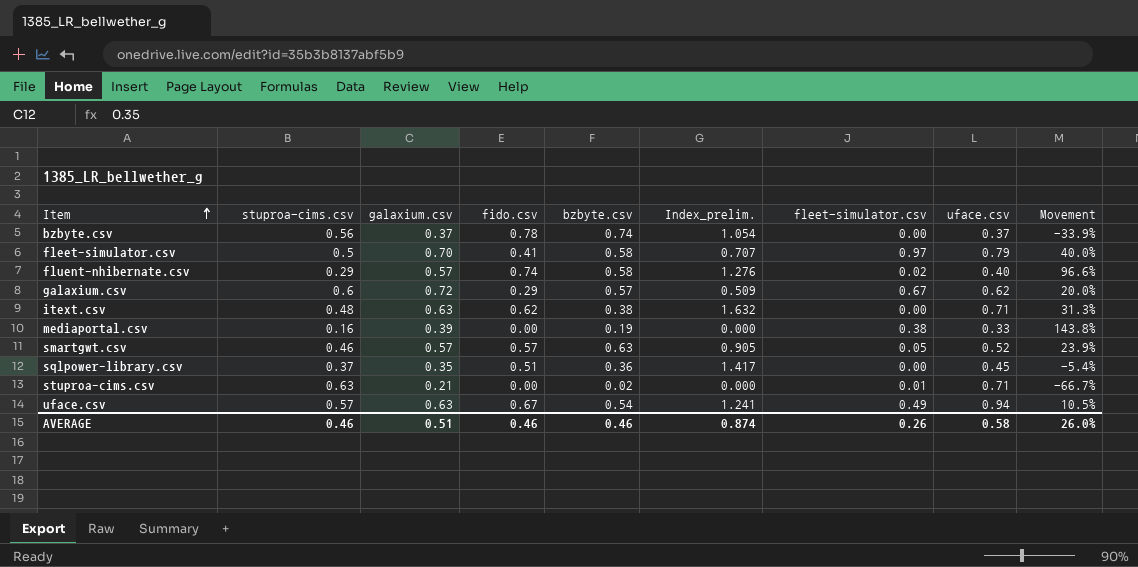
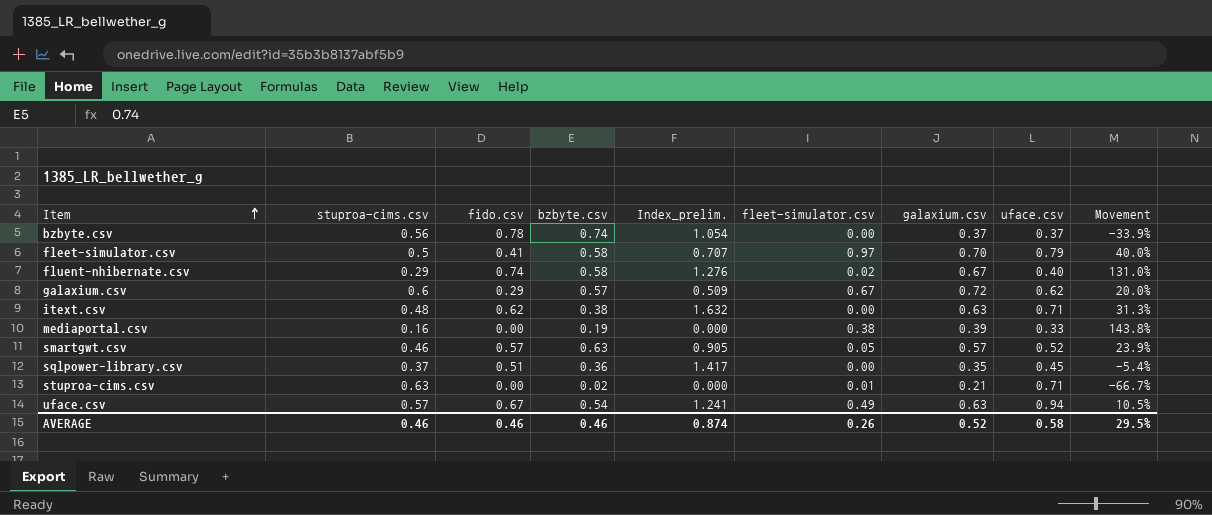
column galaxium.csv | position: 3 -> 7
fluent-nhibernate.csv | galaxium.csv: 0.57 -> 0.67
fluent-nhibernate.csv | Movement: 96.6% -> 131.0%
AVERAGE | galaxium.csv: 0.51 -> 0.52
AVERAGE | Movement: 26.0% -> 29.5%

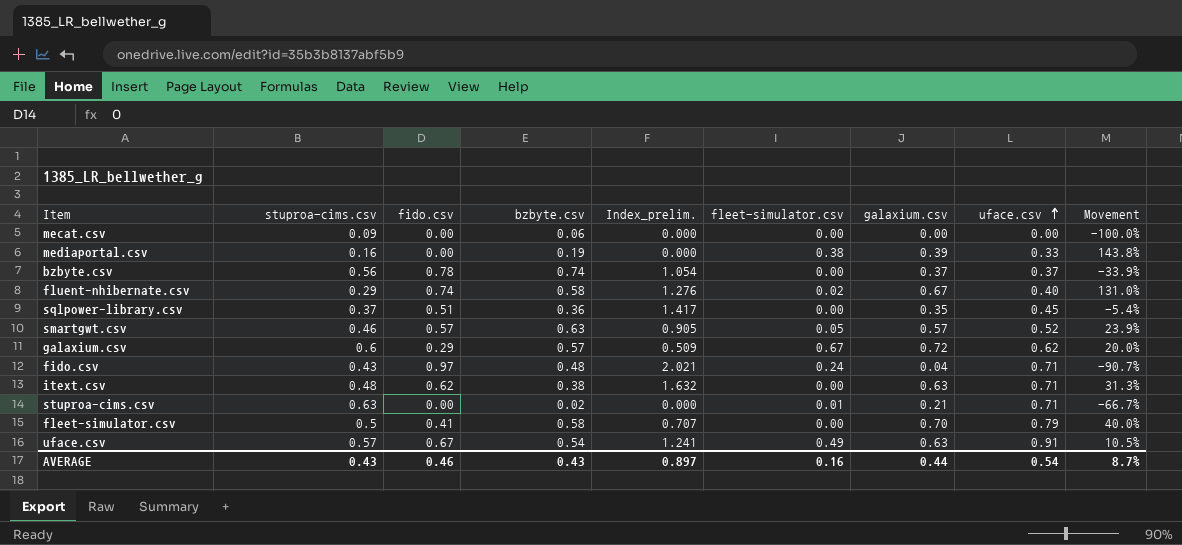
row order: Item ascending -> uface.csv ascending
row mecat.csv: none -> 0.09 | 0.00 | 0.06 | 0.000 | 0.00 | 0.00 | 0.00 | -100.0%
row fido.csv: none -> 0.43 | 0.97 | 0.48 | 2.021 | 0.24 | 0.04 | 0.71 | -90.7%
fleet-simulator.csv | fleet-simulator.csv: 0.97 -> 0.00
uface.csv | uface.csv: 0.94 -> 0.91
AVERAGE | stuproa-cims.csv: 0.46 -> 0.43
AVERAGE | bzbyte.csv: 0.46 -> 0.43
AVERAGE | Index_prelim.: 0.874 -> 0.897
AVERAGE | fleet-simulator.csv: 0.26 -> 0.16
AVERAGE | galaxium.csv: 0.52 -> 0.44
AVERAGE | uface.csv: 0.58 -> 0.54
AVERAGE | Movement: 29.5% -> 8.7%

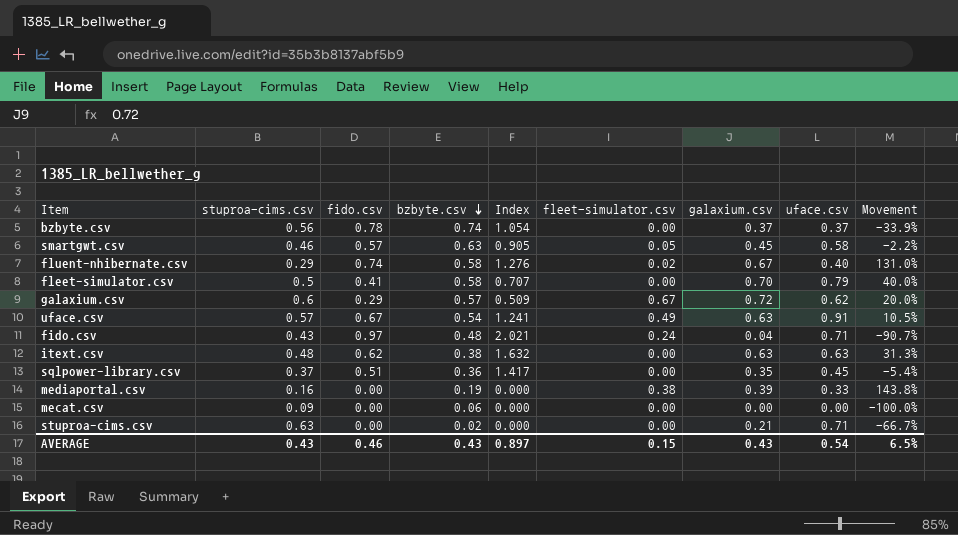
row order: uface.csv ascending -> bzbyte.csv descending
column name: Index_prelim. -> Index
smartgwt.csv | galaxium.csv: 0.57 -> 0.45
smartgwt.csv | uface.csv: 0.52 -> 0.58
smartgwt.csv | Movement: 23.9% -> -2.2%
itext.csv | uface.csv: 0.71 -> 0.63
stuproa-cims.csv | fleet-simulator.csv: 0.01 -> 0.00
AVERAGE | fleet-simulator.csv: 0.16 -> 0.15
AVERAGE | galaxium.csv: 0.44 -> 0.43
AVERAGE | Movement: 8.7% -> 6.5%

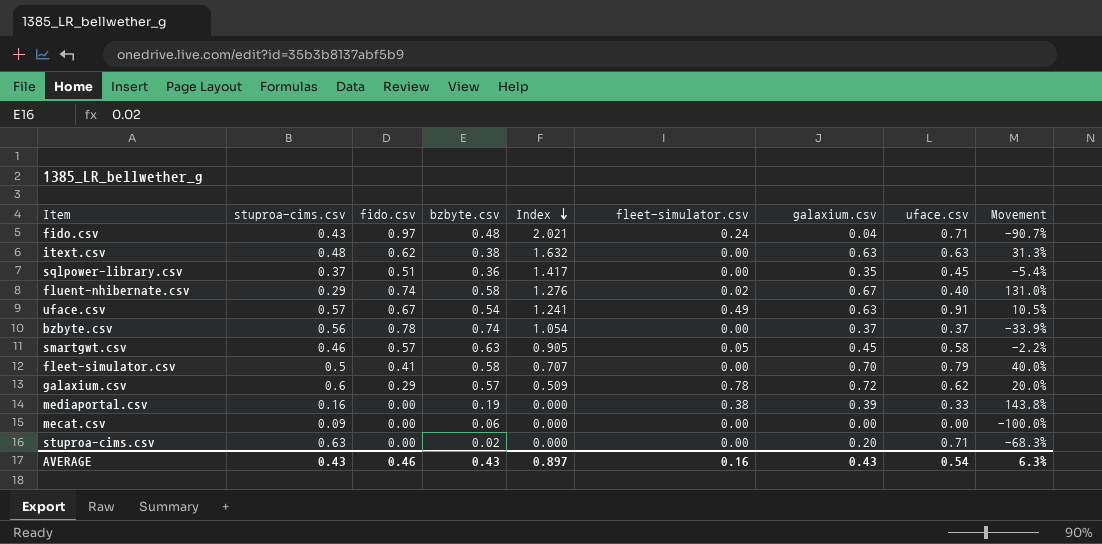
row order: bzbyte.csv descending -> Index descending
galaxium.csv | fleet-simulator.csv: 0.67 -> 0.78
stuproa-cims.csv | galaxium.csv: 0.21 -> 0.20
stuproa-cims.csv | Movement: -66.7% -> -68.3%
AVERAGE | fleet-simulator.csv: 0.15 -> 0.16
AVERAGE | Movement: 6.5% -> 6.3%

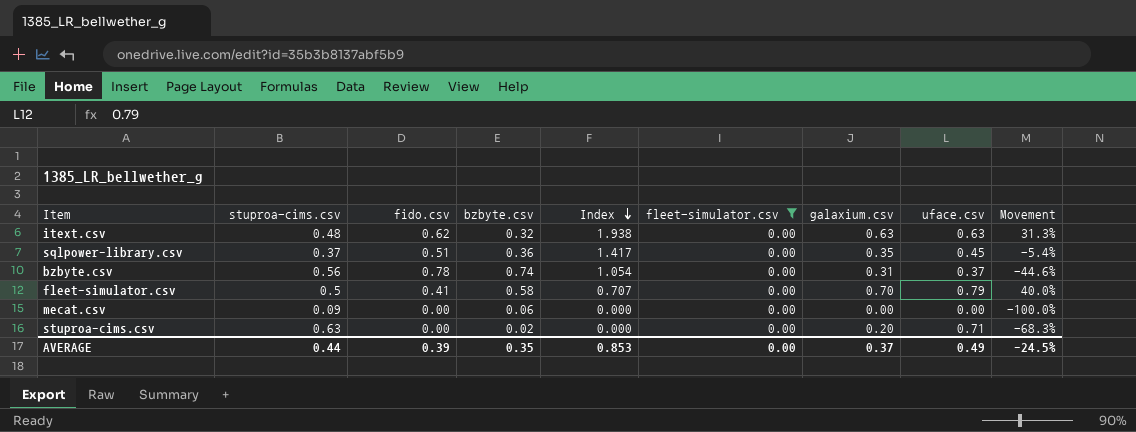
filter: none -> fleet-simulator.csv = 0.00
itext.csv | bzbyte.csv: 0.38 -> 0.32
itext.csv | Index: 1.632 -> 1.938
bzbyte.csv | galaxium.csv: 0.37 -> 0.31
bzbyte.csv | Movement: -33.9% -> -44.6%
AVERAGE | stuproa-cims.csv: 0.43 -> 0.44
AVERAGE | fido.csv: 0.46 -> 0.39
AVERAGE | bzbyte.csv: 0.43 -> 0.35
AVERAGE | Index: 0.897 -> 0.853
AVERAGE | fleet-simulator.csv: 0.16 -> 0.00
AVERAGE | galaxium.csv: 0.43 -> 0.37
AVERAGE | uface.csv: 0.54 -> 0.49
AVERAGE | Movement: 6.3% -> -24.5%

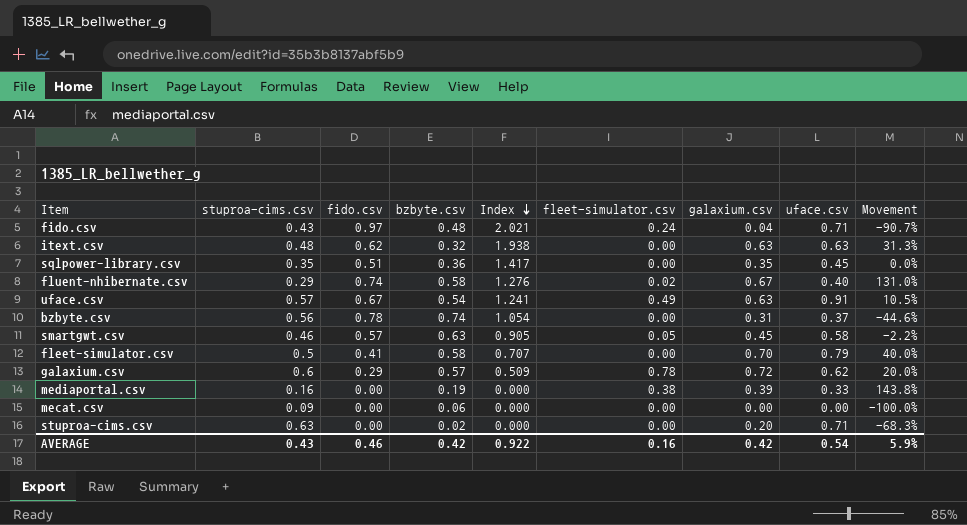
filter: fleet-simulator.csv = 0.00 -> none
sqlpower-library.csv | stuproa-cims.csv: 0.37 -> 0.35
sqlpower-library.csv | Movement: -5.4% -> 0.0%
AVERAGE | stuproa-cims.csv: 0.44 -> 0.43
AVERAGE | fido.csv: 0.39 -> 0.46
AVERAGE | bzbyte.csv: 0.35 -> 0.42
AVERAGE | Index: 0.853 -> 0.922
AVERAGE | fleet-simulator.csv: 0.00 -> 0.16
AVERAGE | galaxium.csv: 0.37 -> 0.42
AVERAGE | uface.csv: 0.49 -> 0.54
AVERAGE | Movement: -24.5% -> 5.9%

